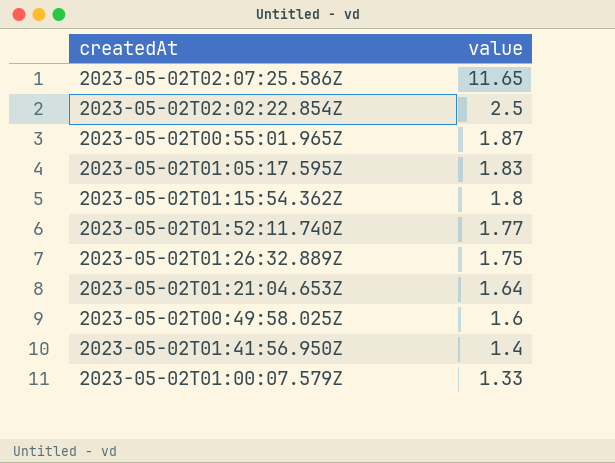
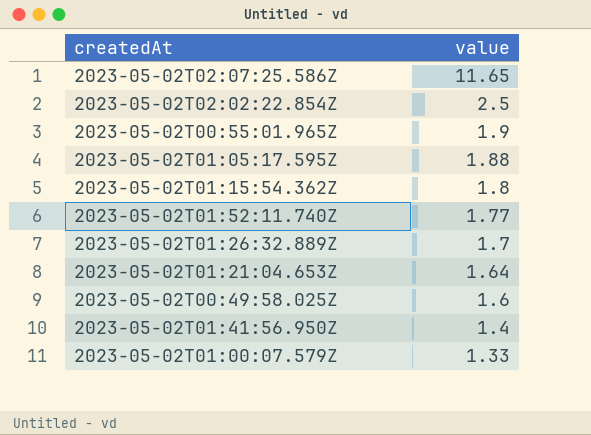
2023-05-02T00:55:01.965Z | value: 1.87 -> 1.9
2023-05-02T01:05:17.595Z | value: 1.83 -> 1.88
2023-05-02T01:26:32.889Z | value: 1.75 -> 1.7

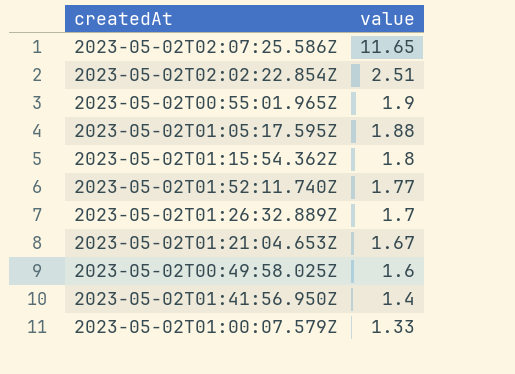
2023-05-02T02:02:22.854Z | value: 2.5 -> 2.51
2023-05-02T01:21:04.653Z | value: 1.64 -> 1.67

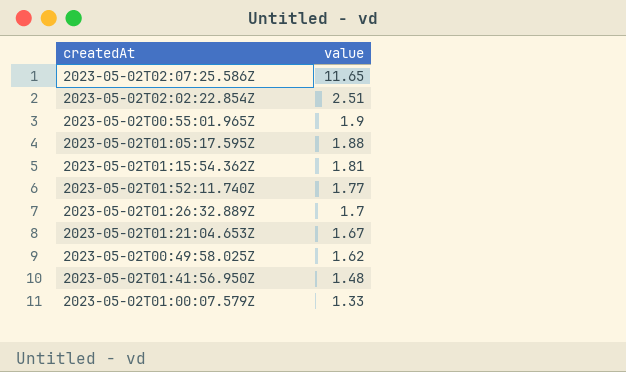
2023-05-02T01:15:54.362Z | value: 1.8 -> 1.81
2023-05-02T00:49:58.025Z | value: 1.6 -> 1.62
2023-05-02T01:41:56.950Z | value: 1.4 -> 1.48

